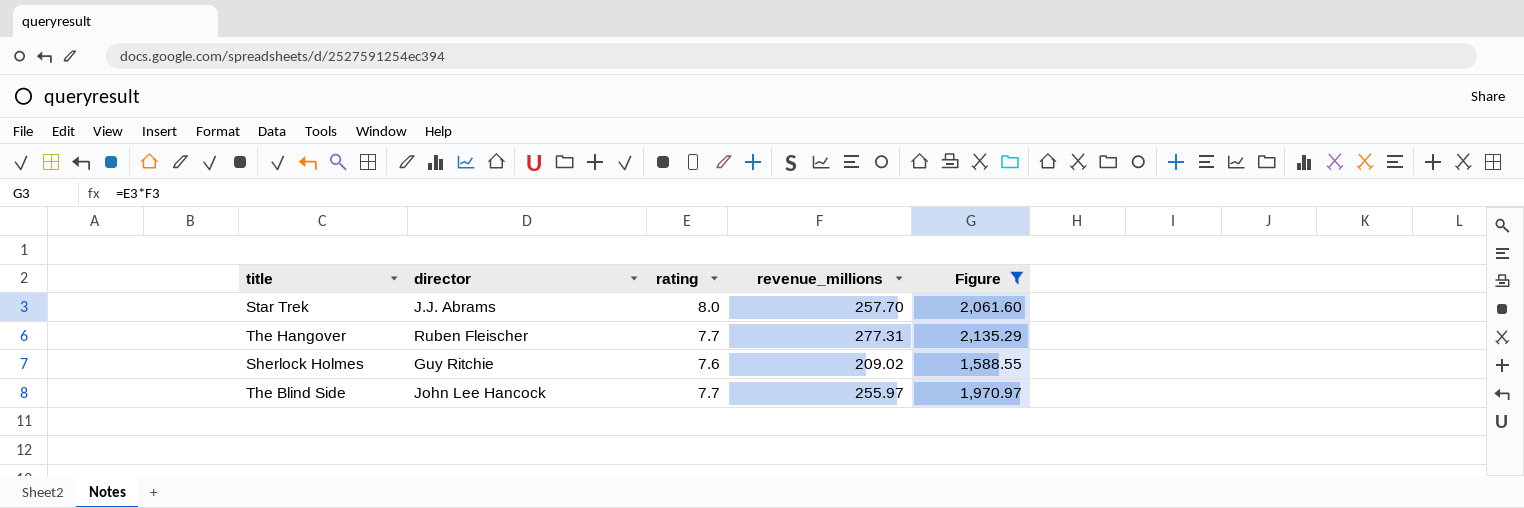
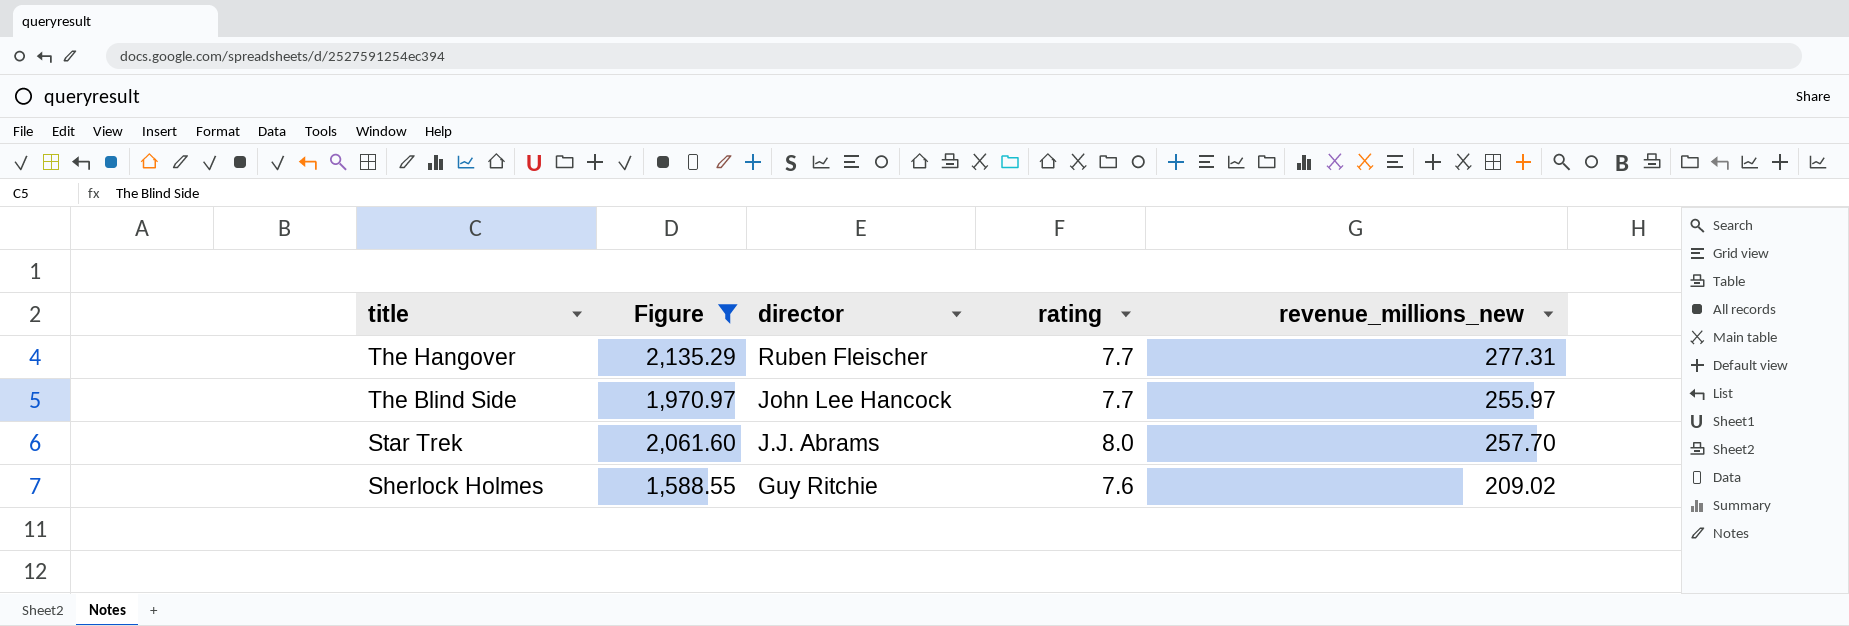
row order: none -> title descending
column Figure | position: 5 -> 2
column name: revenue_millions -> revenue_millions_new

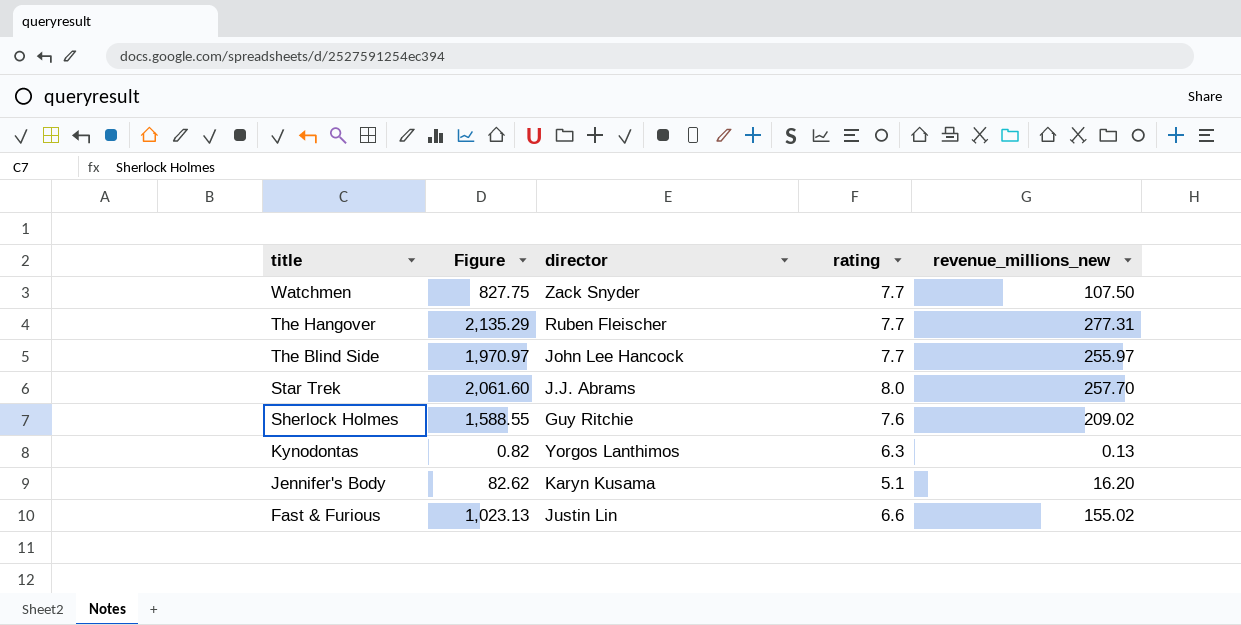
filter: Figure >= 1,588.55 -> none

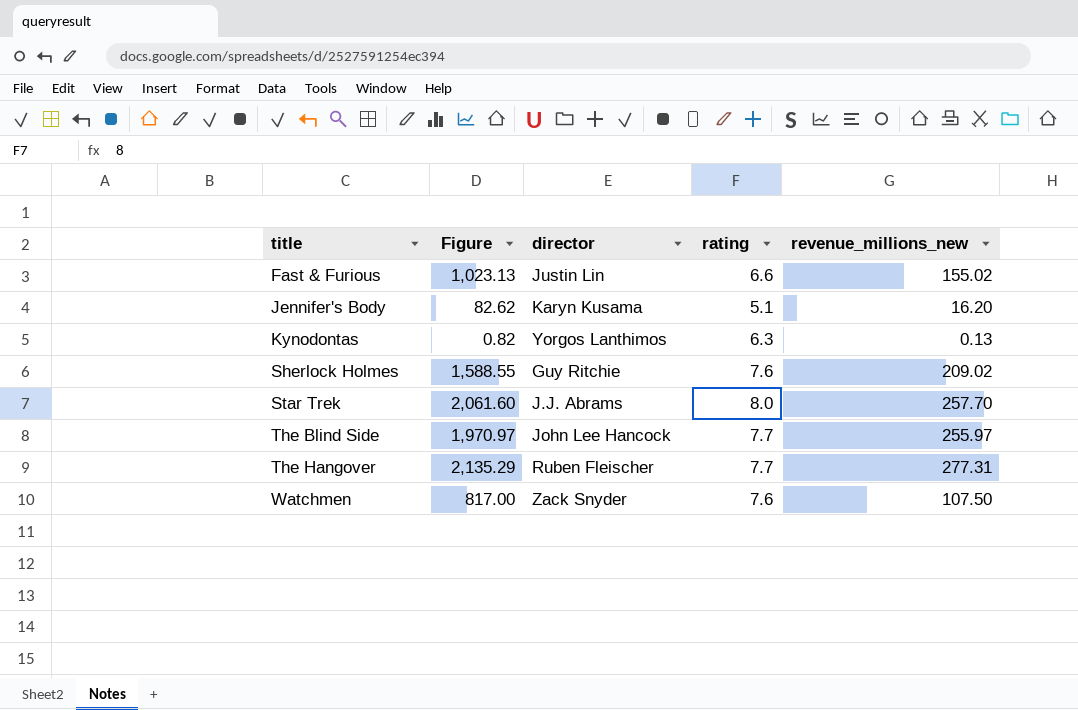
row order: title descending -> title ascending
Watchmen | Figure: 827.75 -> 817.00
Watchmen | rating: 7.7 -> 7.6

